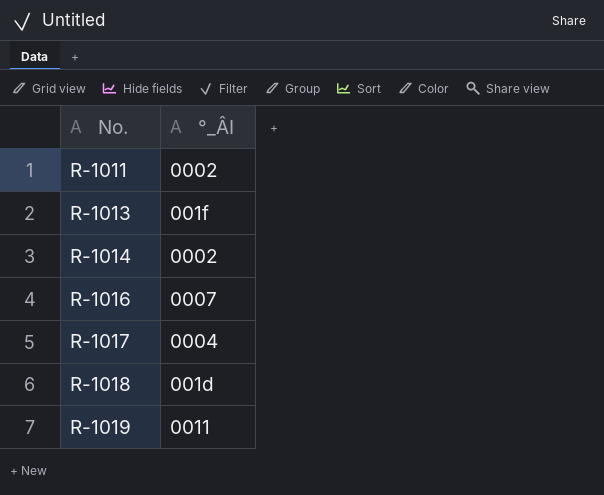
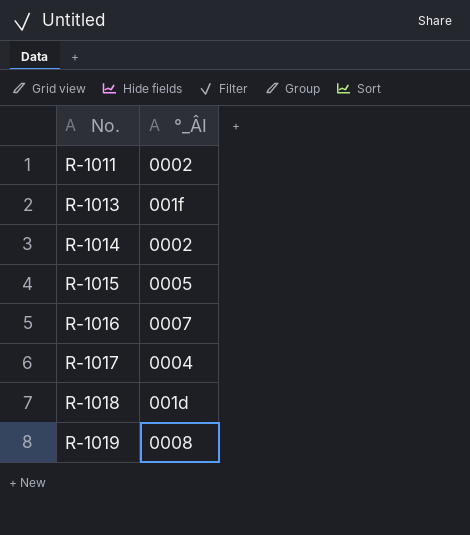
row R-1015: none -> 0005
R-1019 | °_ÂI: 0011 -> 0008

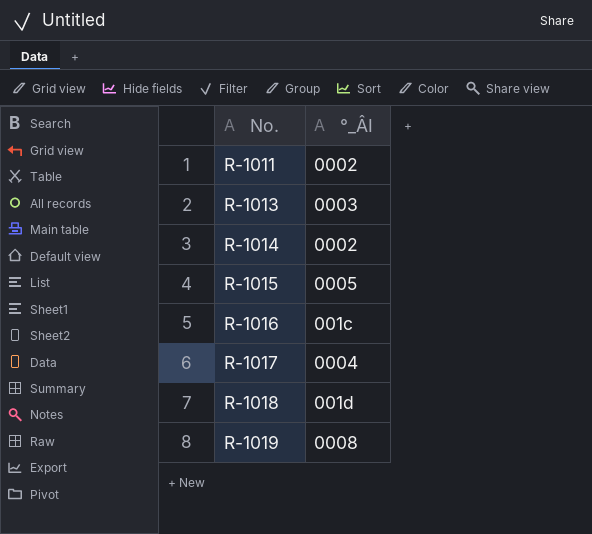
R-1013 | °_ÂI: 001f -> 0003
R-1016 | °_ÂI: 0007 -> 001c

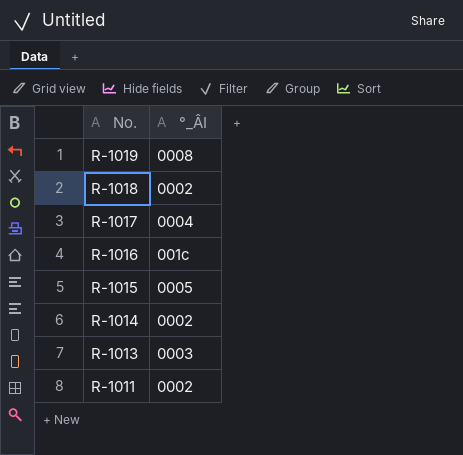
row order: No. ascending -> No. descending
R-1018 | °_ÂI: 001d -> 0002

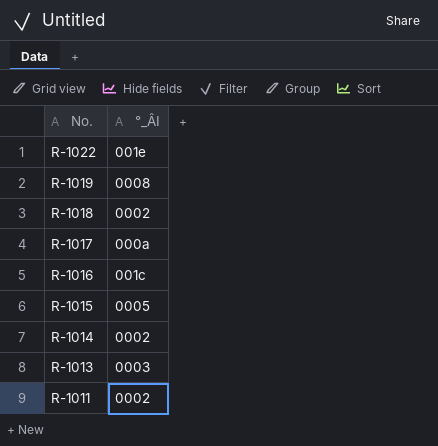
row R-1022: none -> 001e
R-1017 | °_ÂI: 0004 -> 000a

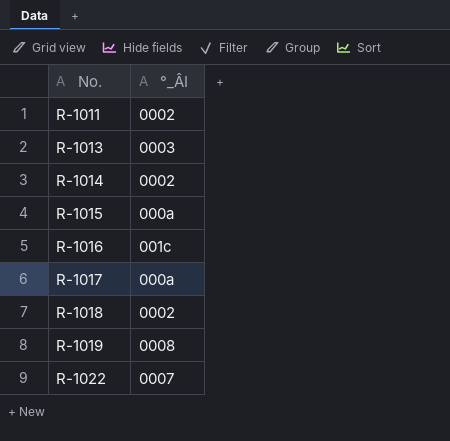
row order: No. descending -> No. ascending
R-1015 | °_ÂI: 0005 -> 000a
R-1022 | °_ÂI: 001e -> 0007

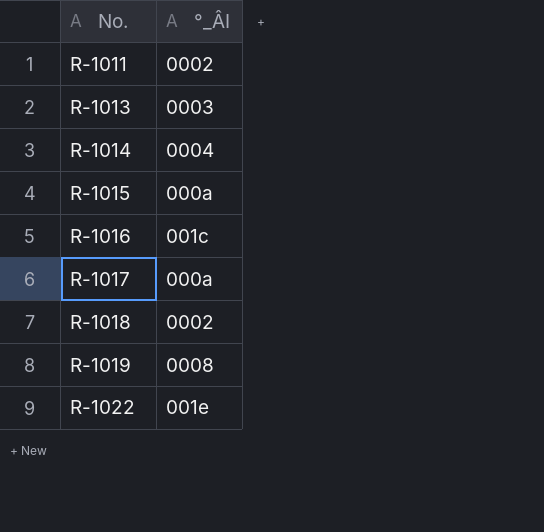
R-1014 | °_ÂI: 0002 -> 0004
R-1022 | °_ÂI: 0007 -> 001e

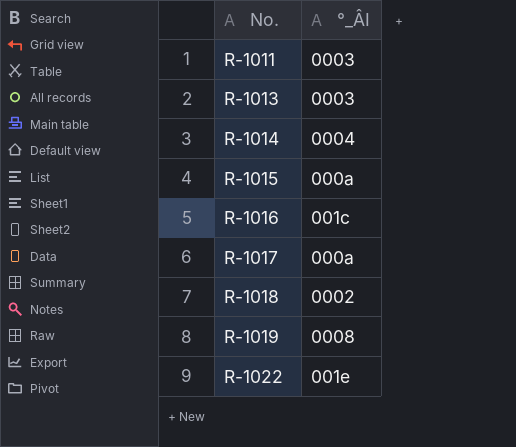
R-1011 | °_ÂI: 0002 -> 0003

